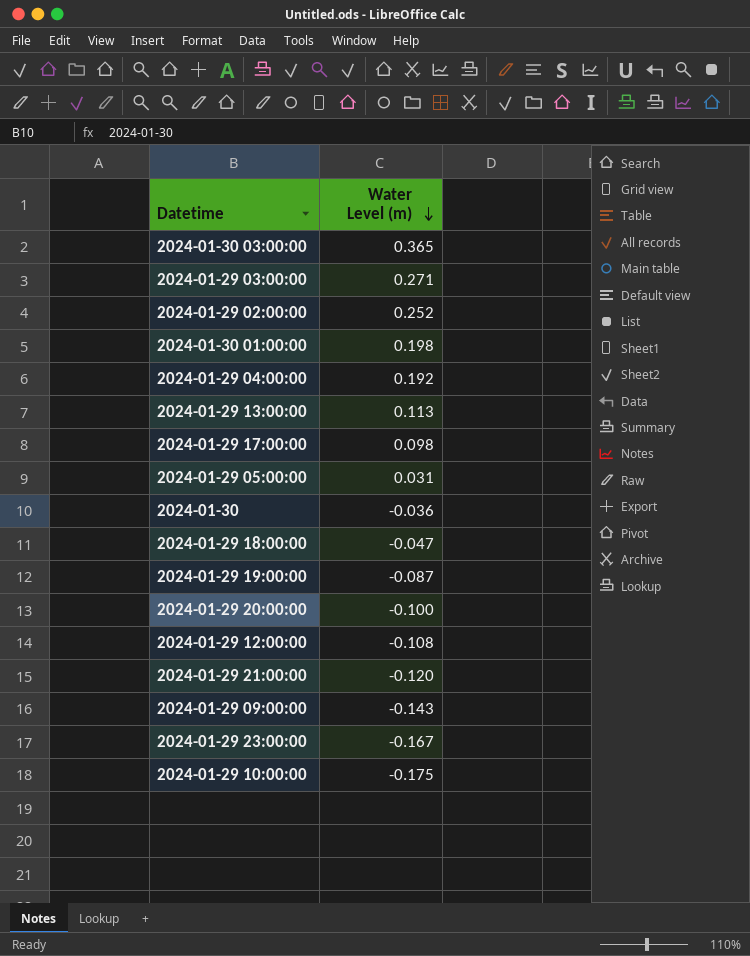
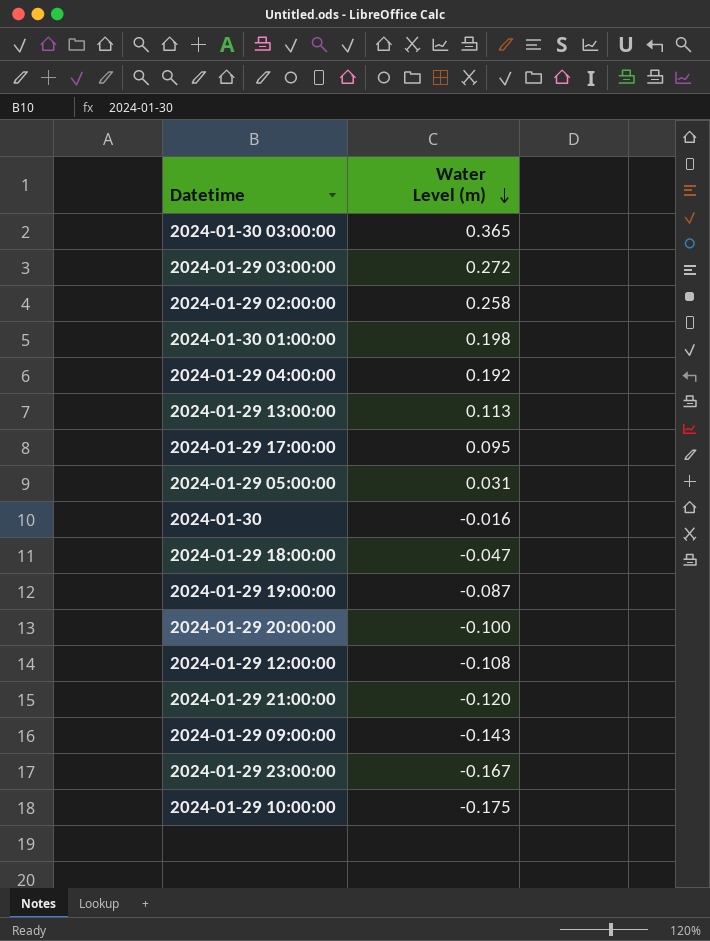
2024-01-29 03:00:00 | Water Level (m): 0.271 -> 0.272
2024-01-29 02:00:00 | Water Level (m): 0.252 -> 0.258
2024-01-29 17:00:00 | Water Level (m): 0.098 -> 0.095
2024-01-30 | Water Level (m): -0.036 -> -0.016

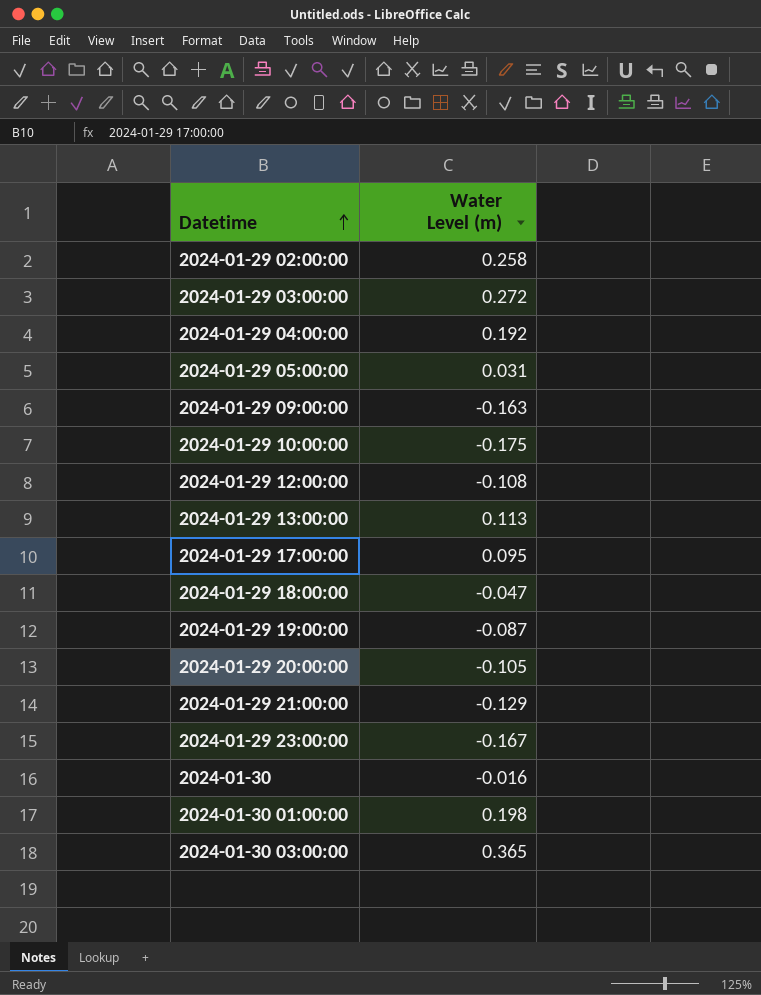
row order: Water Level (m) descending -> Datetime ascending
2024-01-29 09:00:00 | Water Level (m): -0.143 -> -0.163
2024-01-29 20:00:00 | Water Level (m): -0.100 -> -0.105
2024-01-29 21:00:00 | Water Level (m): -0.120 -> -0.129

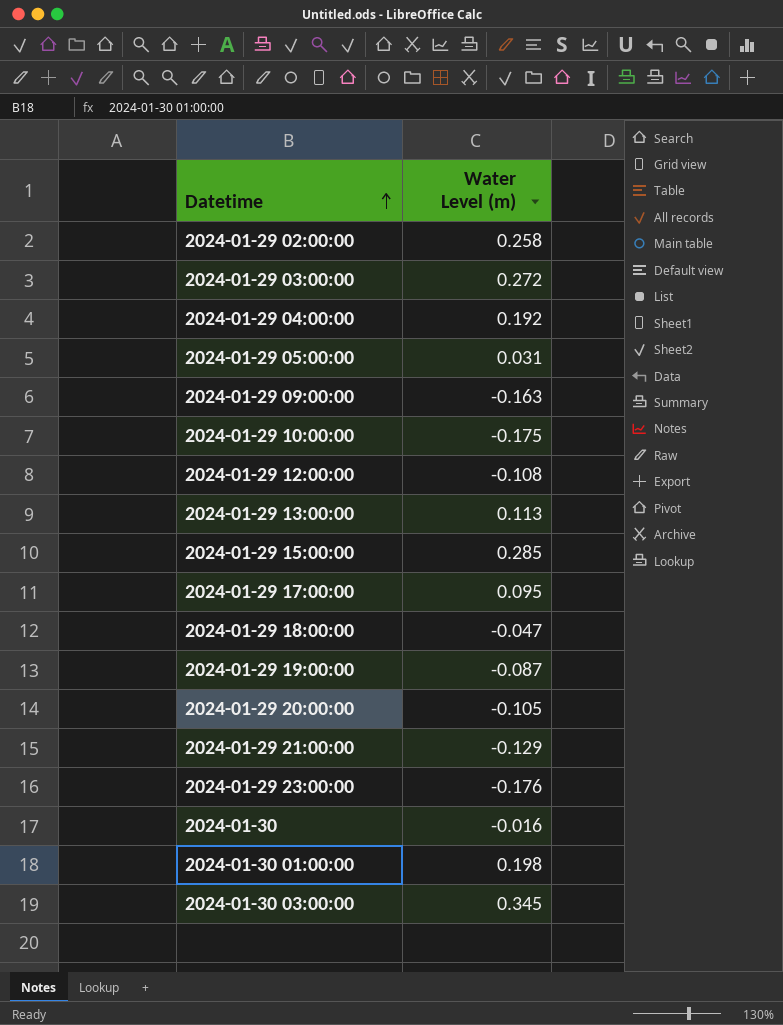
row 2024-01-29 15:00:00: none -> 0.285
2024-01-29 23:00:00 | Water Level (m): -0.167 -> -0.176
2024-01-30 03:00:00 | Water Level (m): 0.365 -> 0.345

